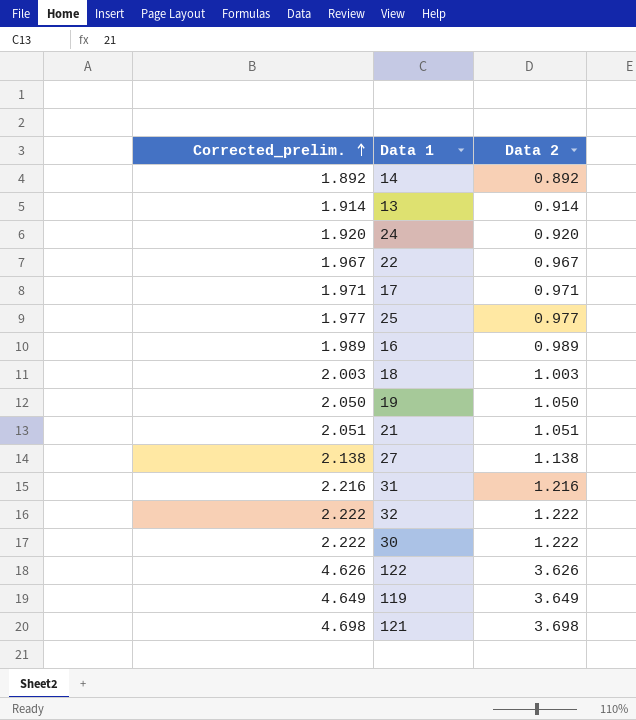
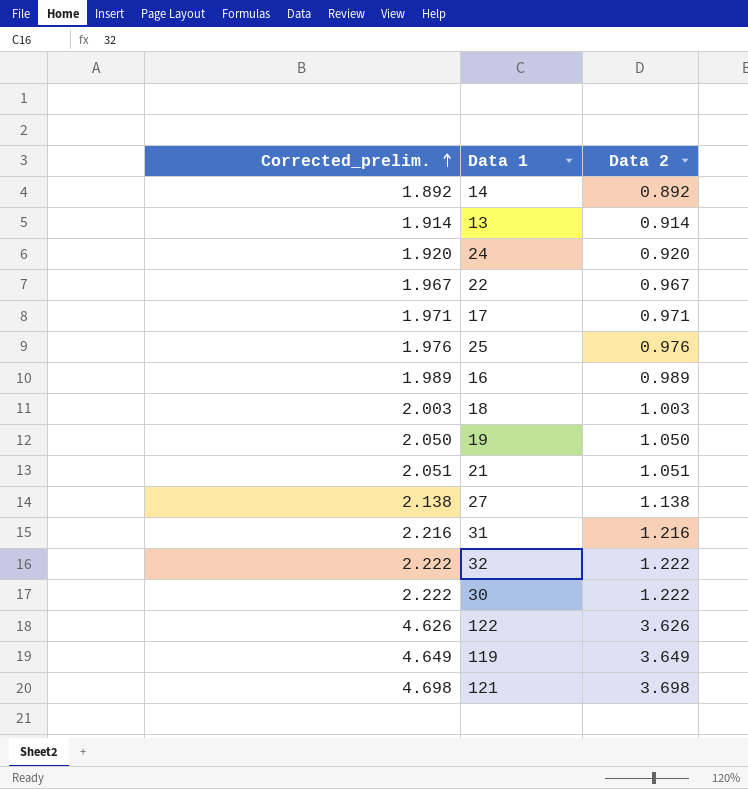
25 | Corrected_prelim.: 1.977 -> 1.976
25 | Data 2: 0.977 -> 0.976

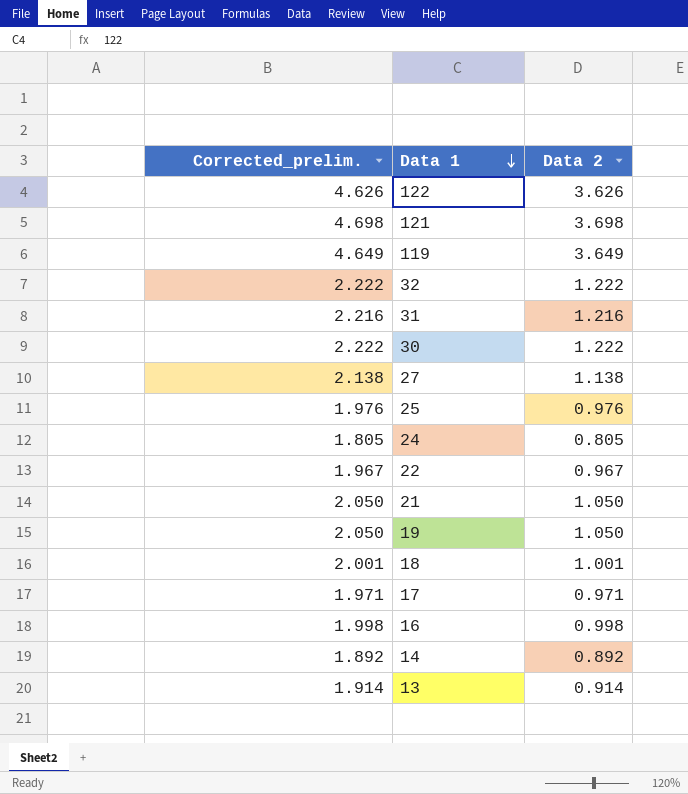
row order: Corrected_prelim. ascending -> Data 1 descending
24 | Corrected_prelim.: 1.920 -> 1.805
24 | Data 2: 0.920 -> 0.805
21 | Corrected_prelim.: 2.051 -> 2.050
21 | Data 2: 1.051 -> 1.050
18 | Corrected_prelim.: 2.003 -> 2.001
18 | Data 2: 1.003 -> 1.001
16 | Corrected_prelim.: 1.989 -> 1.998
16 | Data 2: 0.989 -> 0.998

